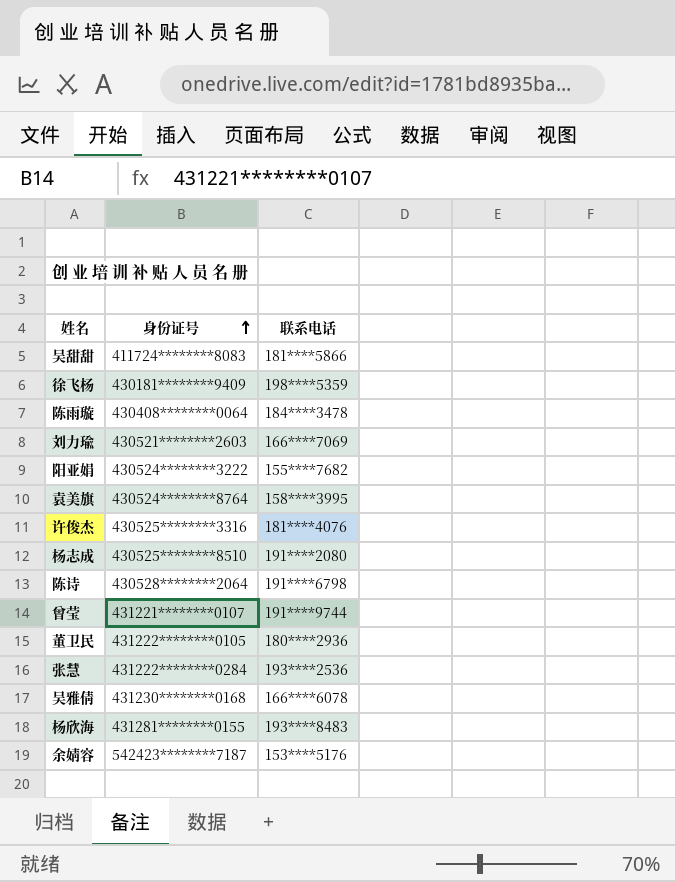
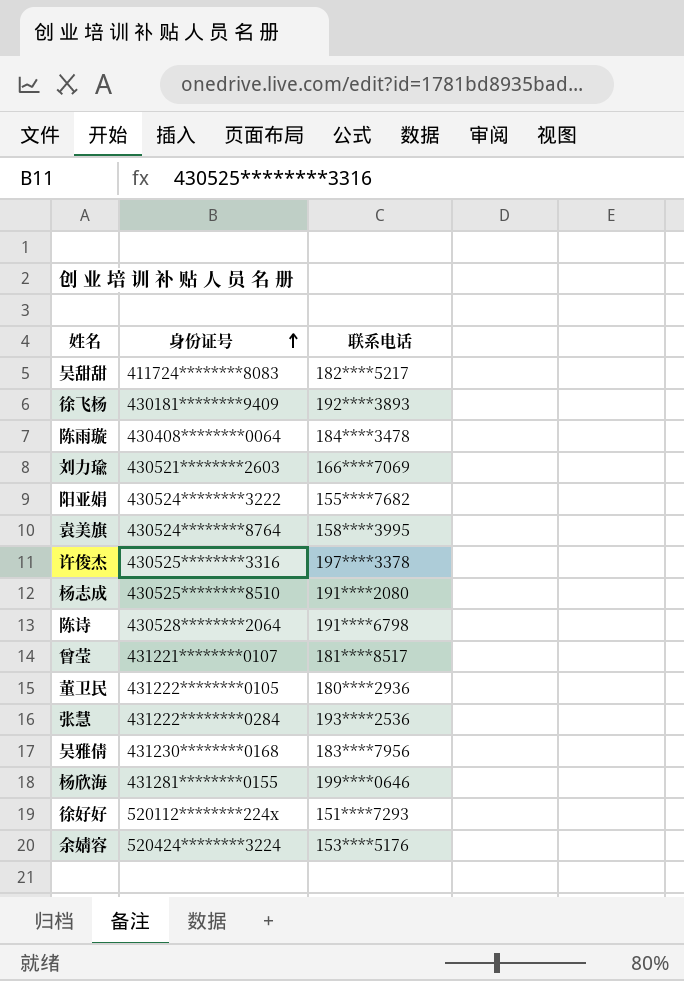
吴甜甜 | 联系电话: 181****5866 -> 182****5217
徐飞杨 | 联系电话: 198****5359 -> 192****3893
许俊杰 | 联系电话: 181****4076 -> 197****3378
曾莹 | 联系电话: 191****9744 -> 181****8517
吴雅倩 | 联系电话: 166****6078 -> 183****7956
杨欣海 | 联系电话: 193****8483 -> 199****0646
row 徐好好: none -> 520112********224x | 151****7293
余婧容 | 身份证号: 542423********7187 -> 520424********3224

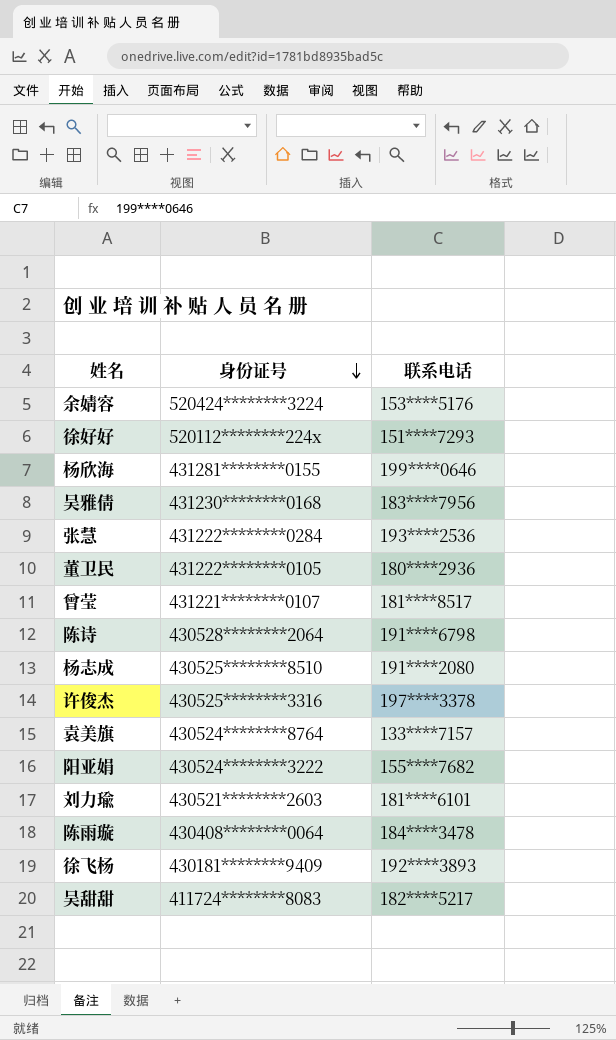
row order: 身份证号 ascending -> 身份证号 descending
袁美旗 | 联系电话: 158****3995 -> 133****7157
刘力瑜 | 联系电话: 166****7069 -> 181****6101

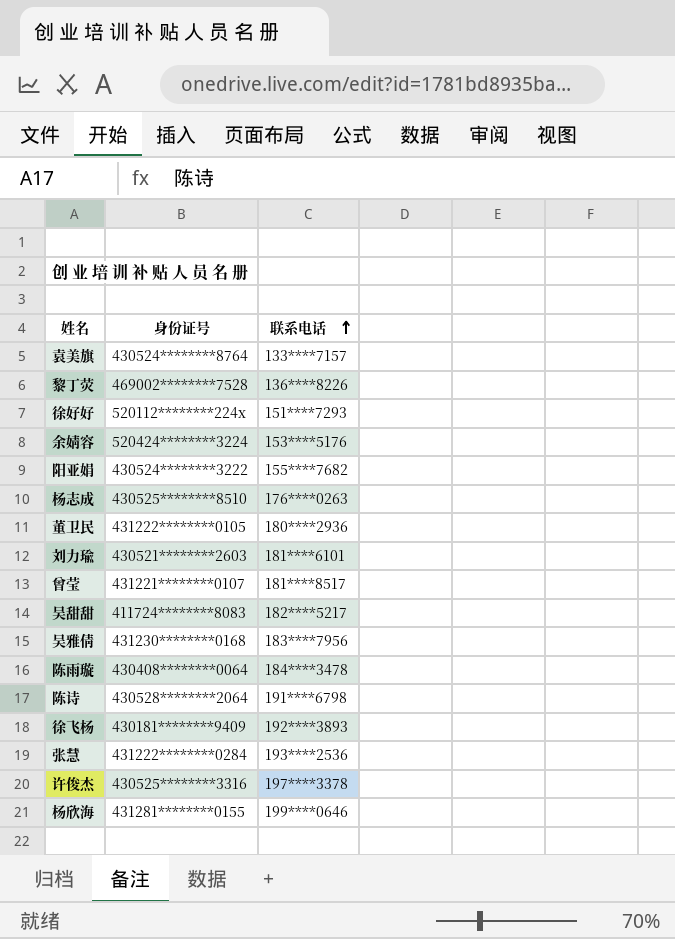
row order: 身份证号 descending -> 联系电话 ascending
row 黎丁荧: none -> 469002********7528 | 136****8226
杨志成 | 联系电话: 191****2080 -> 176****0263

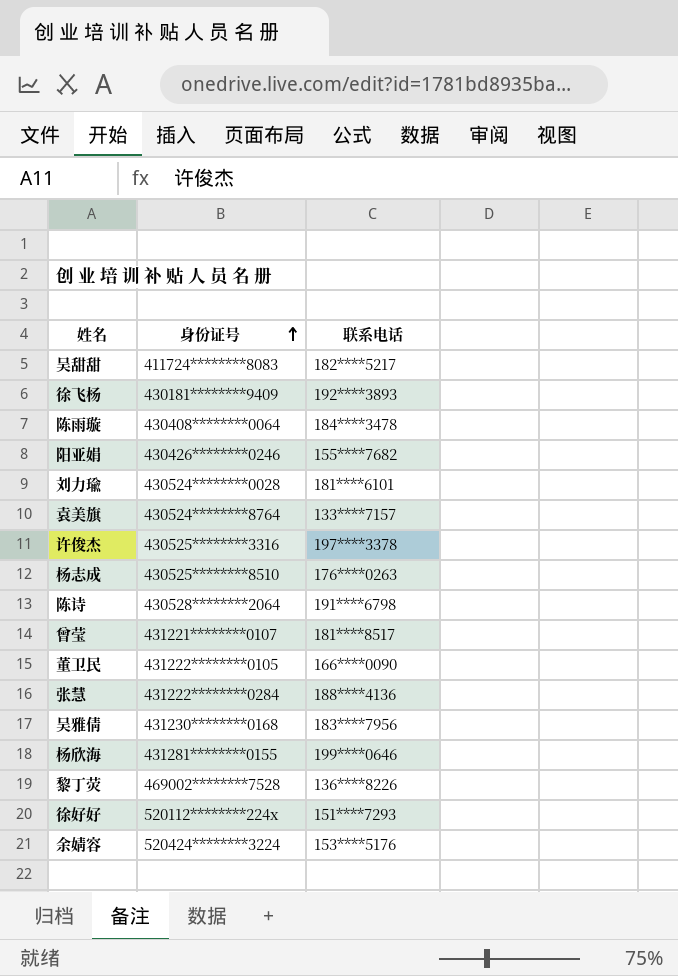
row order: 联系电话 ascending -> 身份证号 ascending
阳亚娟 | 身份证号: 430524********3222 -> 430426********0246
刘力瑜 | 身份证号: 430521********2603 -> 430524********0028
董卫民 | 联系电话: 180****2936 -> 166****0090
张慧 | 联系电话: 193****2536 -> 188****4136

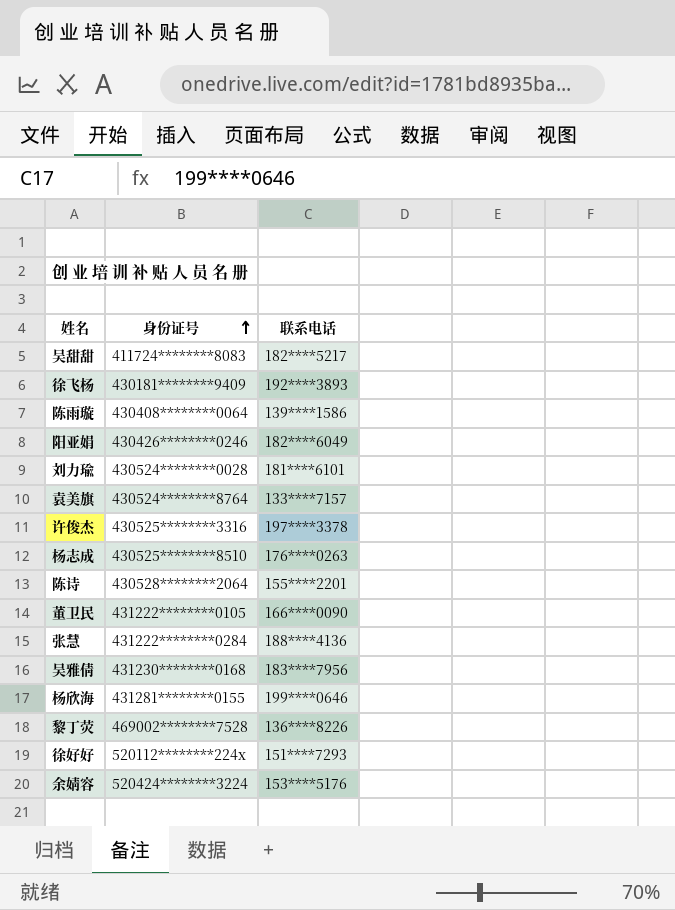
row 曾莹: 431221********0107 | 181****8517 -> none
陈雨璇 | 联系电话: 184****3478 -> 139****1586
阳亚娟 | 联系电话: 155****7682 -> 182****6049
陈诗 | 联系电话: 191****6798 -> 155****2201

